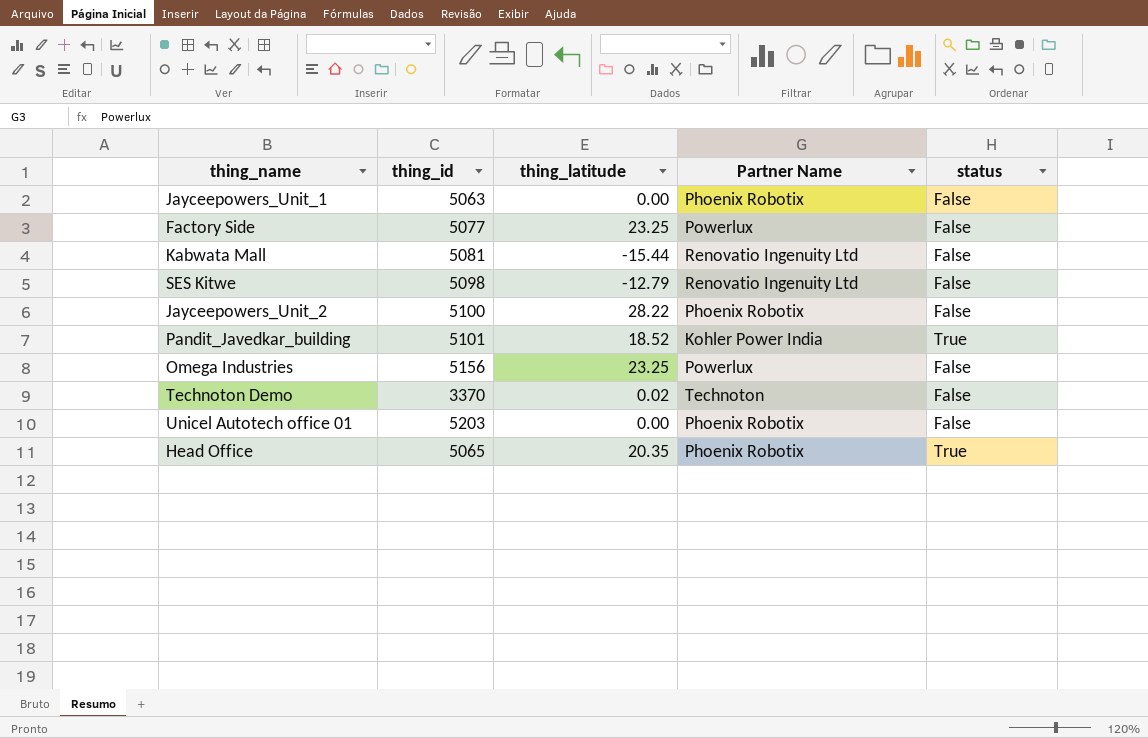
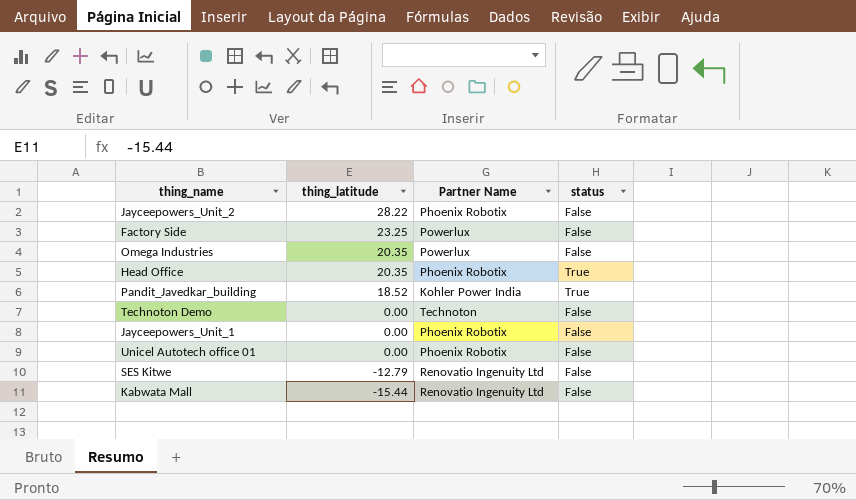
row order: none -> thing_latitude descending
column thing_id | position: 2 -> none
Omega Industries | thing_latitude: 23.25 -> 20.35
Technoton Demo | thing_latitude: 0.02 -> 0.00

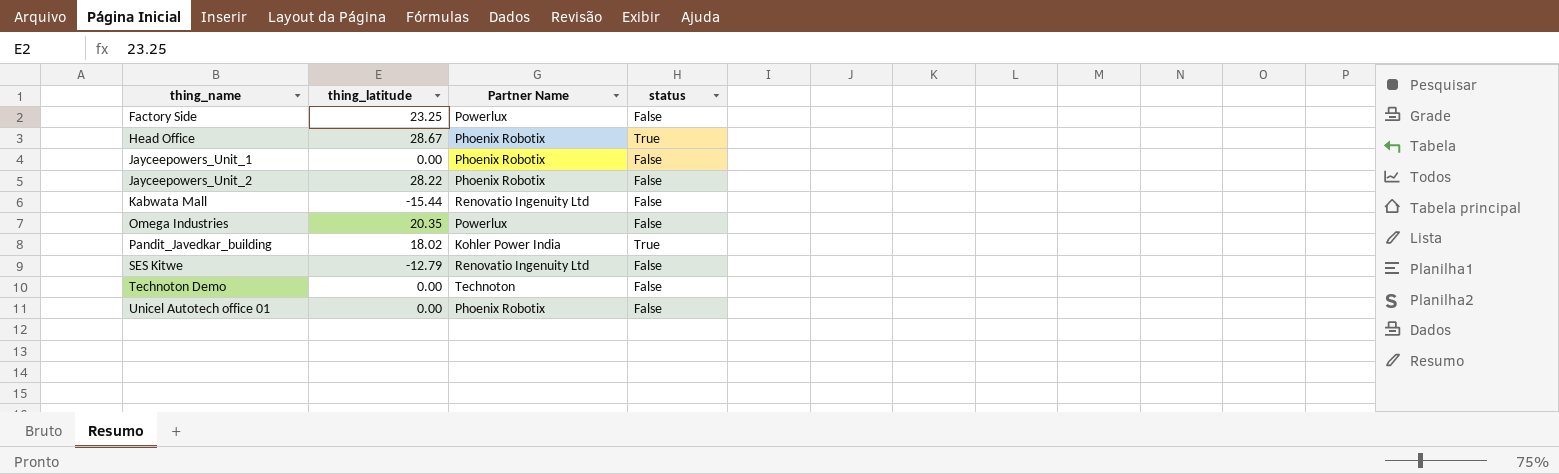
row order: thing_latitude descending -> thing_name ascending
Head Office | thing_latitude: 20.35 -> 28.67
Pandit_Javedkar_building | thing_latitude: 18.52 -> 18.02

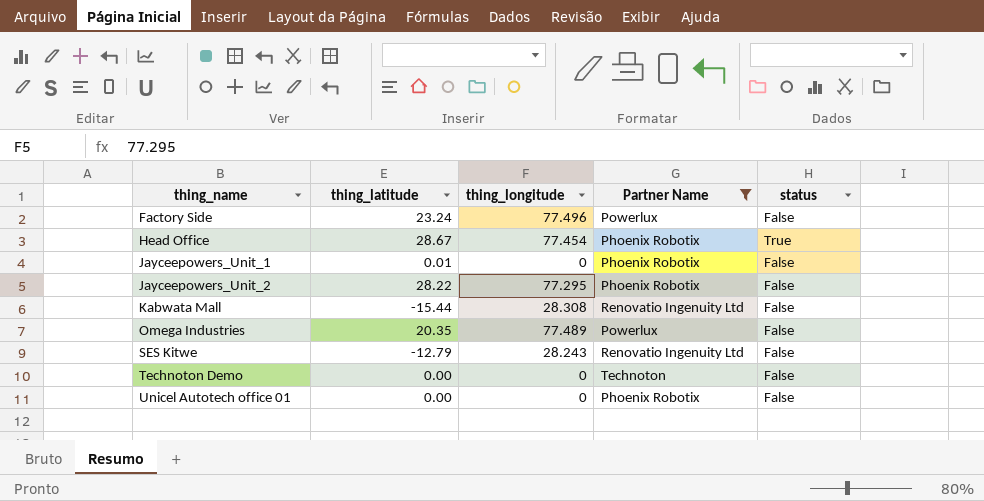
filter: none -> Partner Name != Kohler Power India
column thing_longitude | position: none -> 3
Factory Side | thing_latitude: 23.25 -> 23.24
Jayceepowers_Unit_1 | thing_latitude: 0.00 -> 0.01

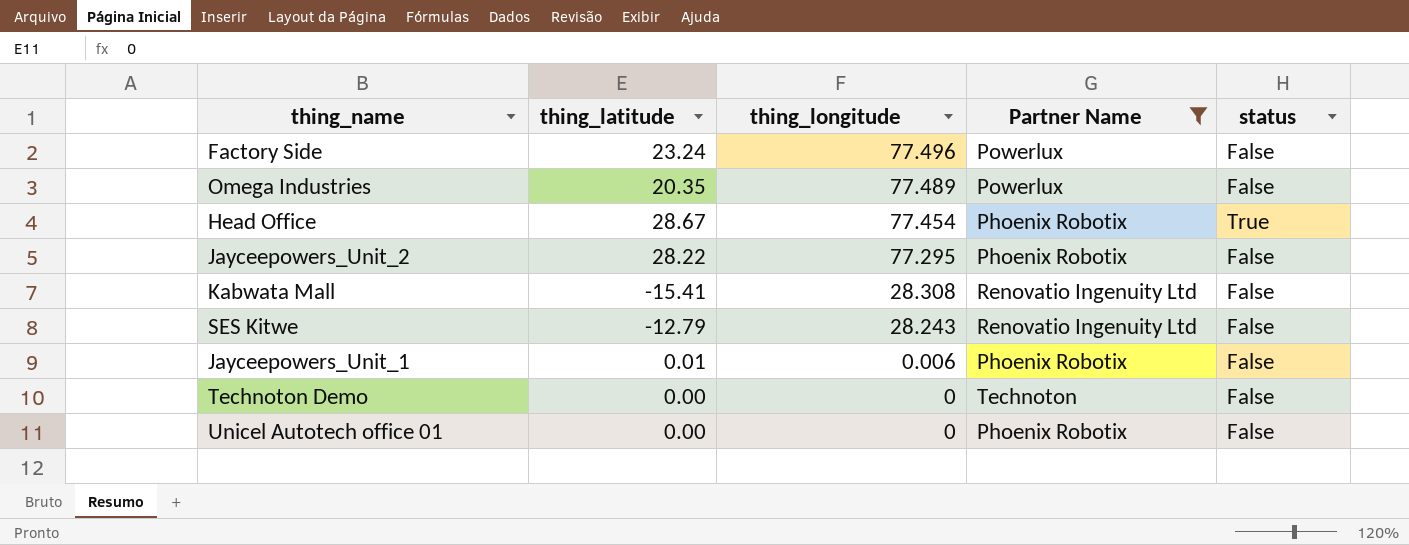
row order: thing_name ascending -> thing_longitude descending
Kabwata Mall | thing_latitude: -15.44 -> -15.41
Jayceepowers_Unit_1 | thing_longitude: 0 -> 0.006

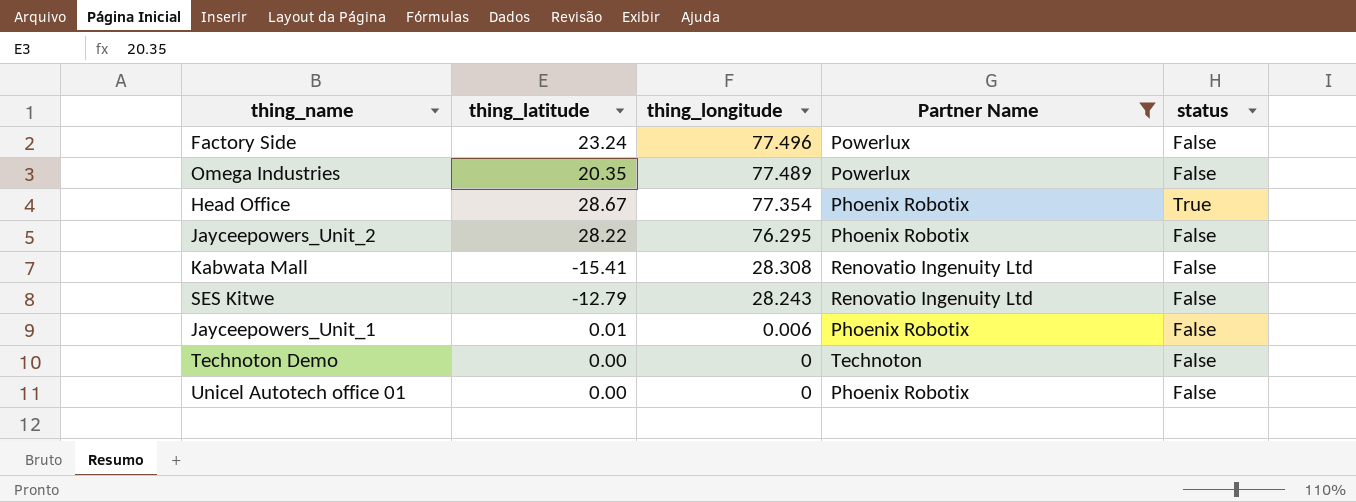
Head Office | thing_longitude: 77.454 -> 77.354
Jayceepowers_Unit_2 | thing_longitude: 77.295 -> 76.295

